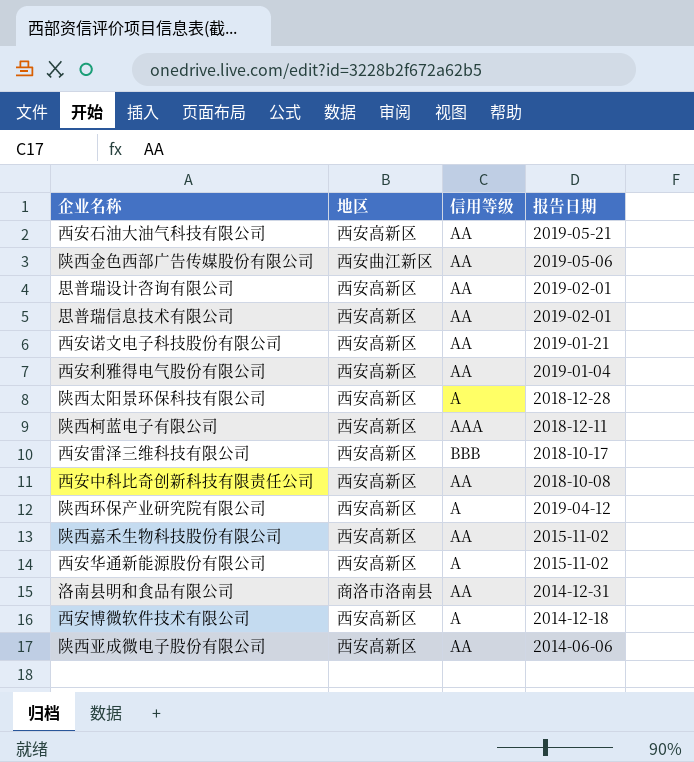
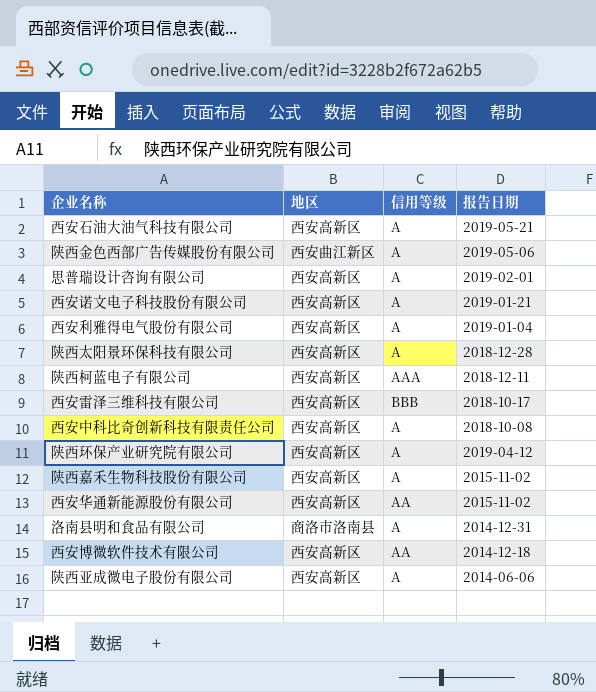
row 思普瑞信息技术有限公司: 西安高新区 | AA | 2019-02-01 -> none
西安石油大油气科技有限公司 | 信用等级: AA -> A
陕西金色西部广告传媒股份有限公司 | 信用等级: AA -> A
思普瑞设计咨询有限公司 | 信用等级: AA -> A
西安诺文电子科技股份有限公司 | 信用等级: AA -> A
西安利雅得电气股份有限公司 | 信用等级: AA -> A
西安中科比奇创新科技有限责任公司 | 信用等级: AA -> A
陕西嘉禾生物科技股份有限公司 | 信用等级: AA -> A
西安华通新能源股份有限公司 | 信用等级: A -> AA
洛南县明和食品有限公司 | 信用等级: AA -> A
西安博微软件技术有限公司 | 信用等级: A -> AA
陕西亚成微电子股份有限公司 | 信用等级: AA -> A

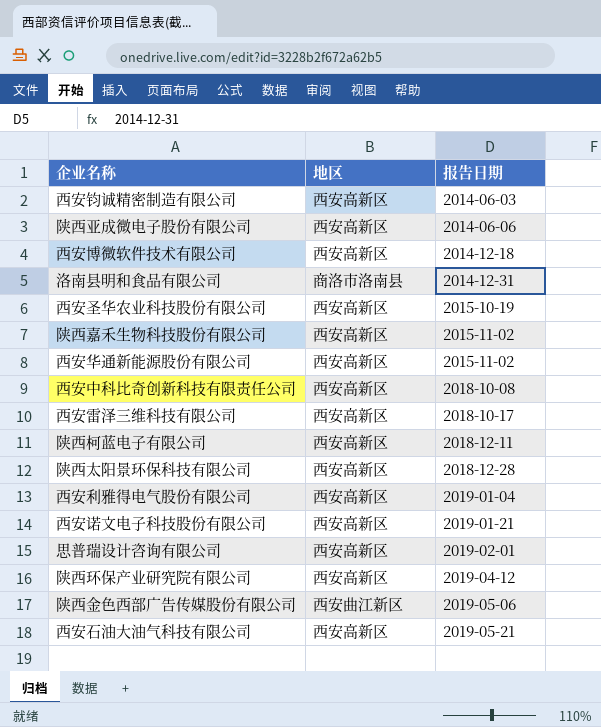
row order: none -> 报告日期 ascending
column 信用等级 | position: 3 -> none
row 西安钧诚精密制造有限公司: none -> 西安高新区 | 2014-06-03
row 西安圣华农业科技股份有限公司: none -> 西安高新区 | 2015-10-19

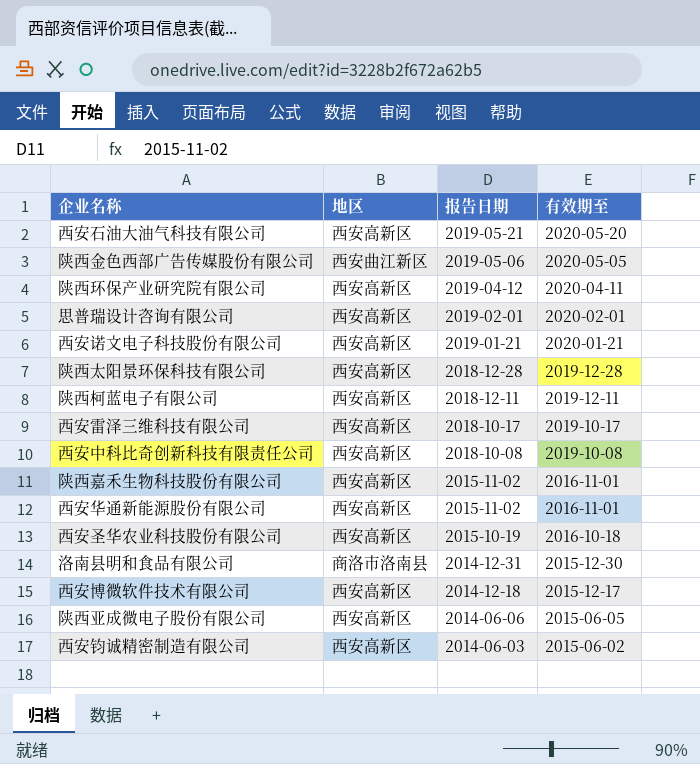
row order: 报告日期 ascending -> 报告日期 descending
column 有效期至 | position: none -> 4
row 西安利雅得电气股份有限公司: 西安高新区 | 2019-01-04 -> none

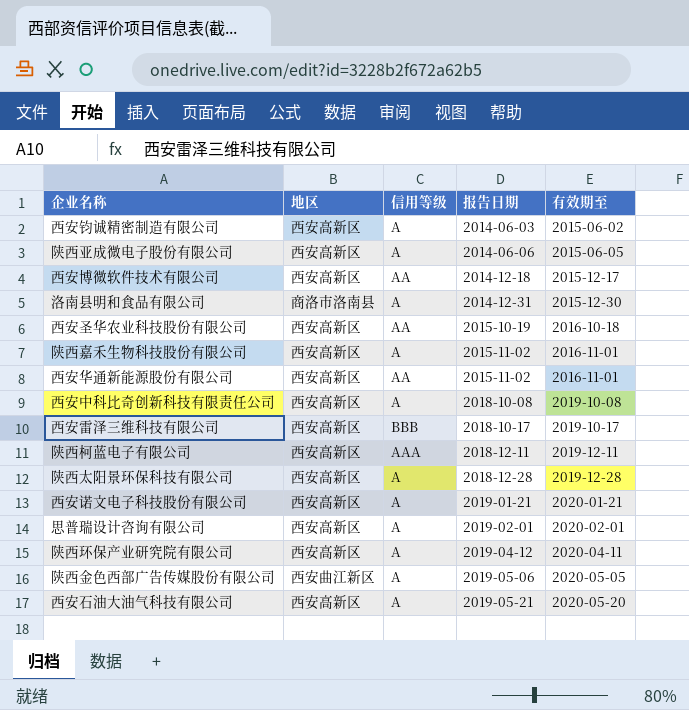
row order: 报告日期 descending -> 报告日期 ascending
column 信用等级 | position: none -> 3

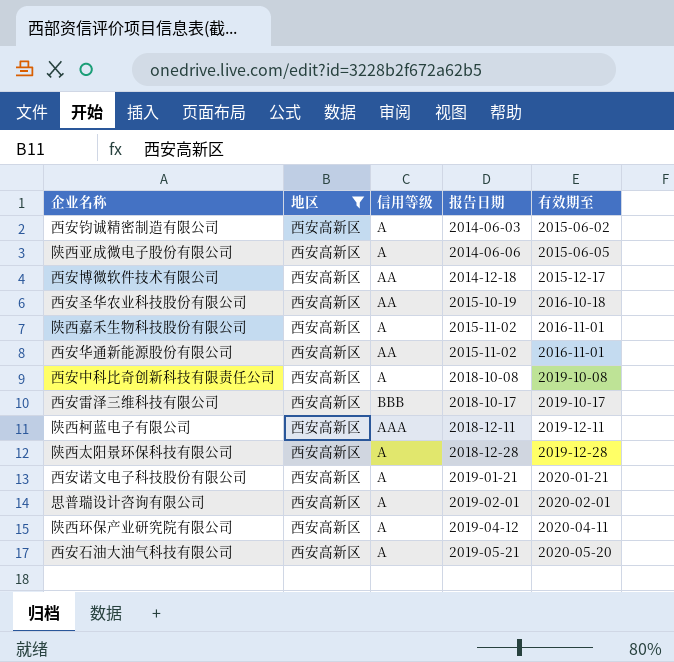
filter: none -> 地区 = 西安高新区

